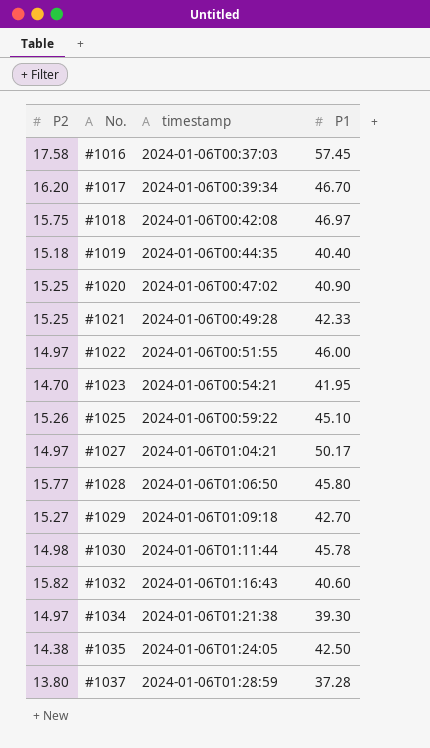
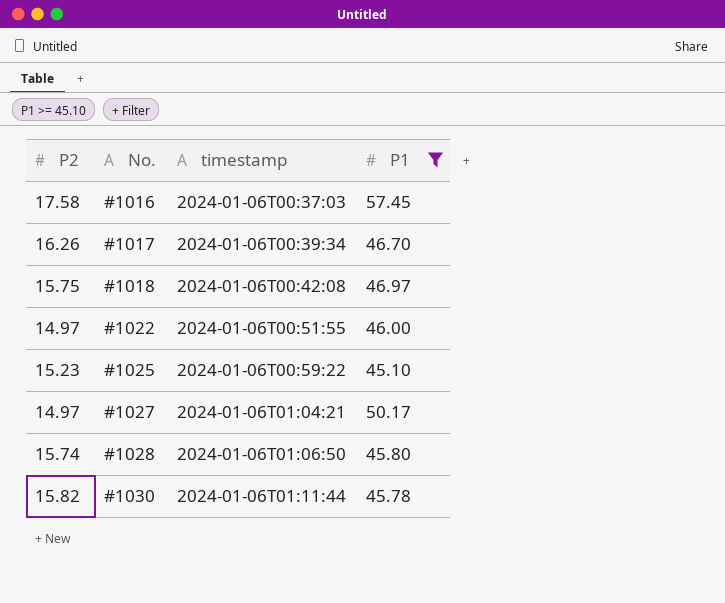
filter: none -> P1 >= 45.10
#1017 | P2: 16.20 -> 16.26
#1025 | P2: 15.26 -> 15.23
#1028 | P2: 15.77 -> 15.74
#1030 | P2: 14.98 -> 15.82

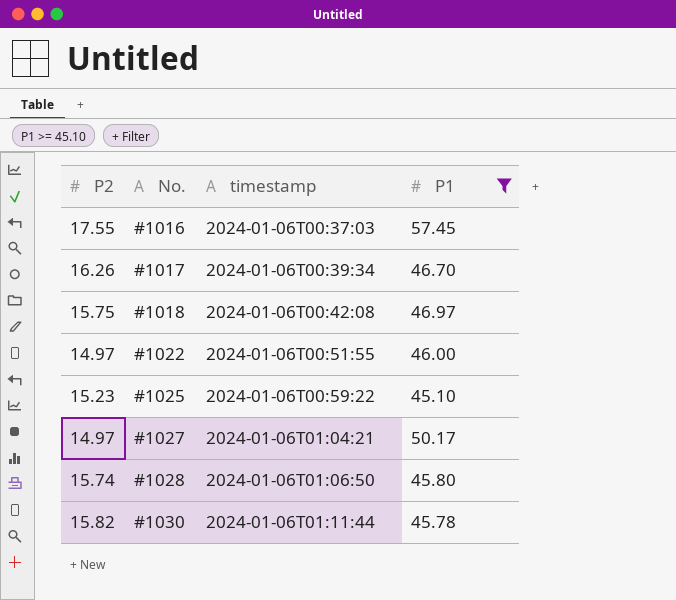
#1016 | P2: 17.58 -> 17.55

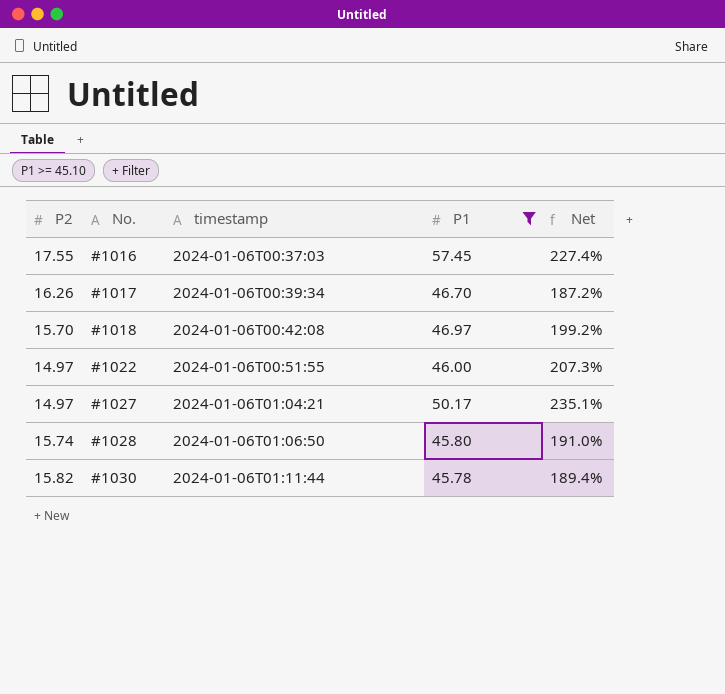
column Net | formula: none -> ([P1] - [P2]) / [P2]
row #1025: 15.23 | 2024-01-06T00:59:22 | 45.10 -> none
#1018 | P2: 15.75 -> 15.70

